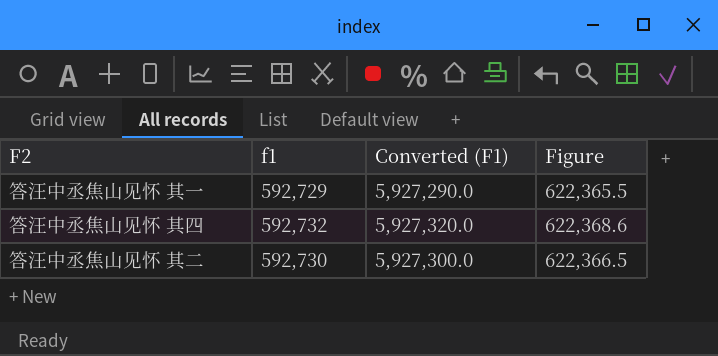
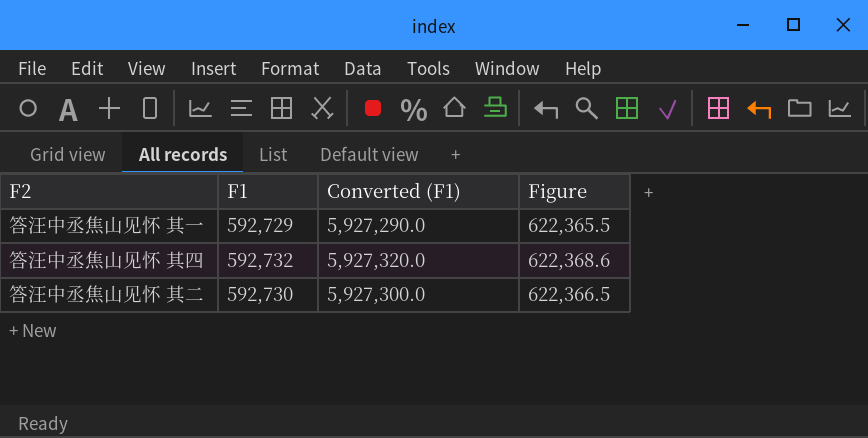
column name: f1 -> F1

